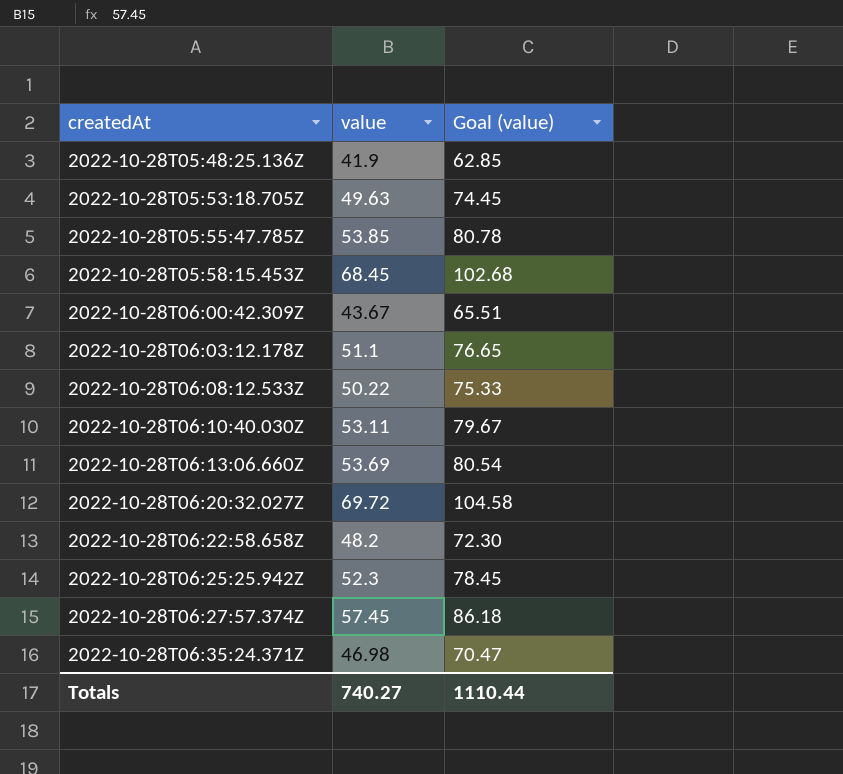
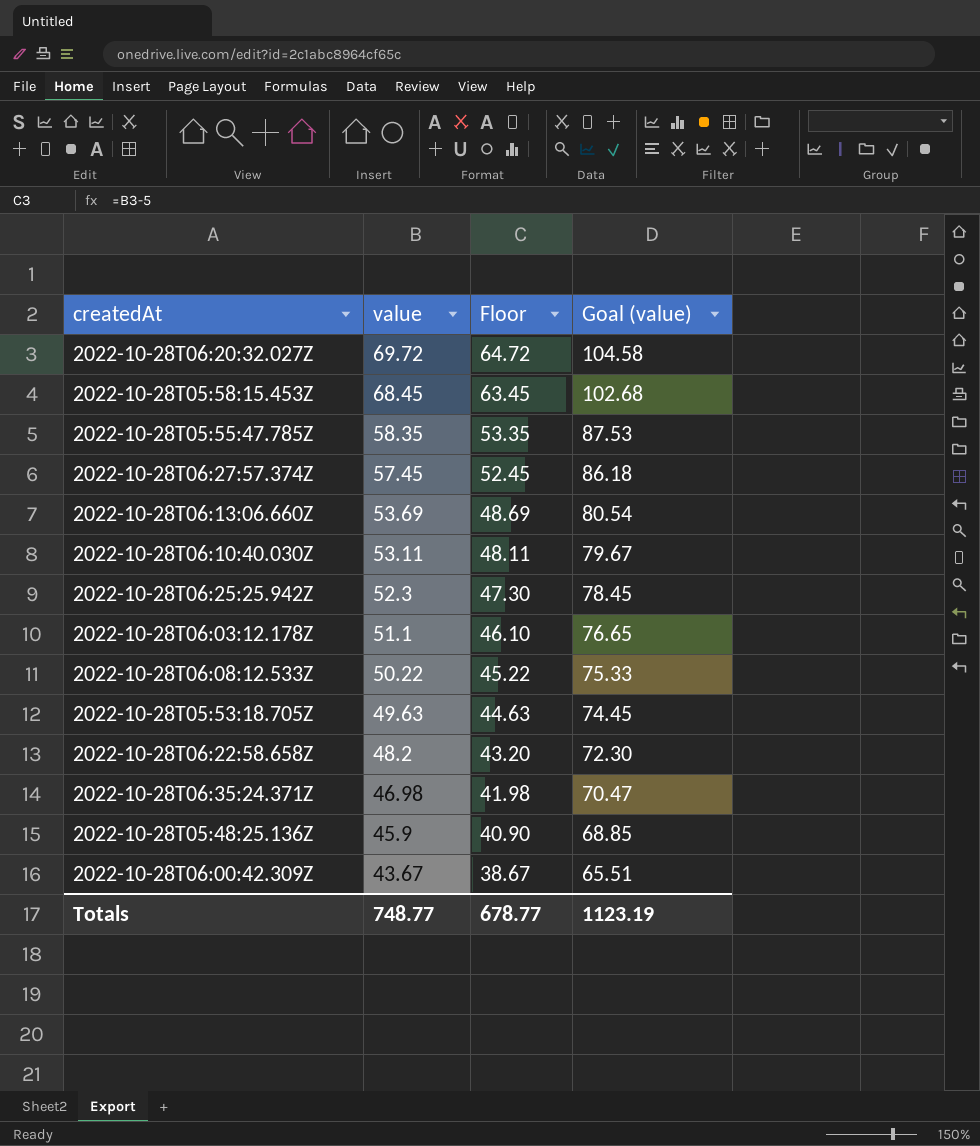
row order: createdAt ascending -> value descending
column Floor | formula: none -> [value] - 5
2022-10-28T05:55:47.785Z | value: 53.85 -> 58.35
2022-10-28T05:55:47.785Z | Goal (value): 80.78 -> 87.53
2022-10-28T05:48:25.136Z | value: 41.9 -> 45.9
2022-10-28T05:48:25.136Z | Goal (value): 62.85 -> 68.85
Totals | value: 740.27 -> 748.77
Totals | Goal (value): 1110.44 -> 1123.19

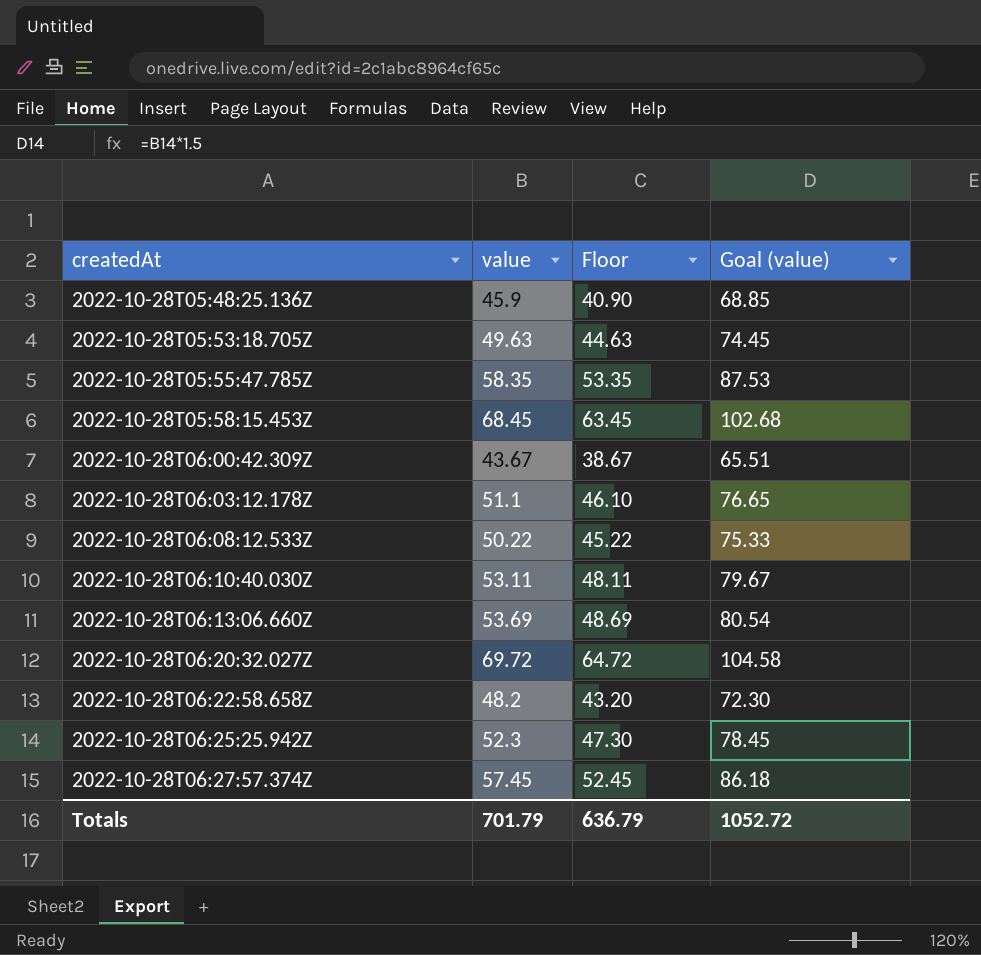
row order: value descending -> createdAt ascending
row 2022-10-28T06:35:24.371Z: 46.98 | 41.98 | 70.47 -> none
Totals | value: 748.77 -> 701.79
Totals | Floor: 678.77 -> 636.79
Totals | Goal (value): 1123.19 -> 1052.72

